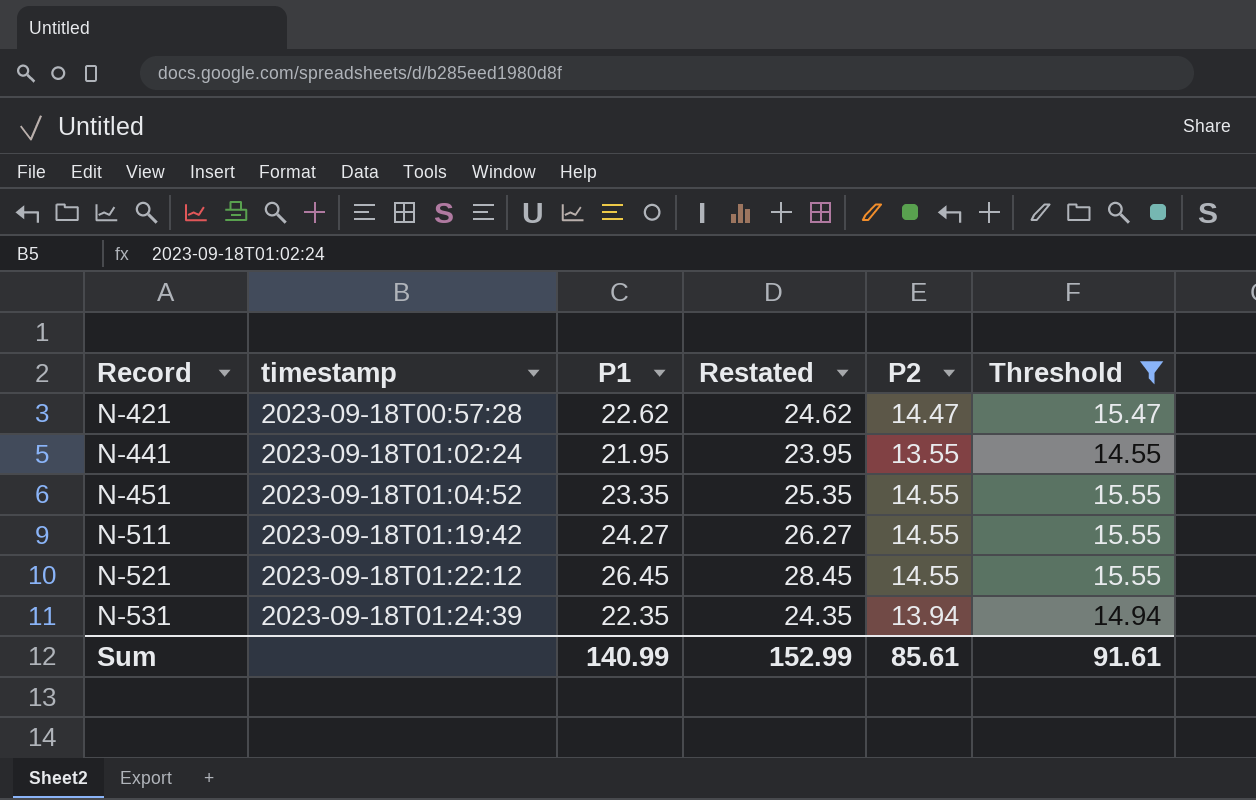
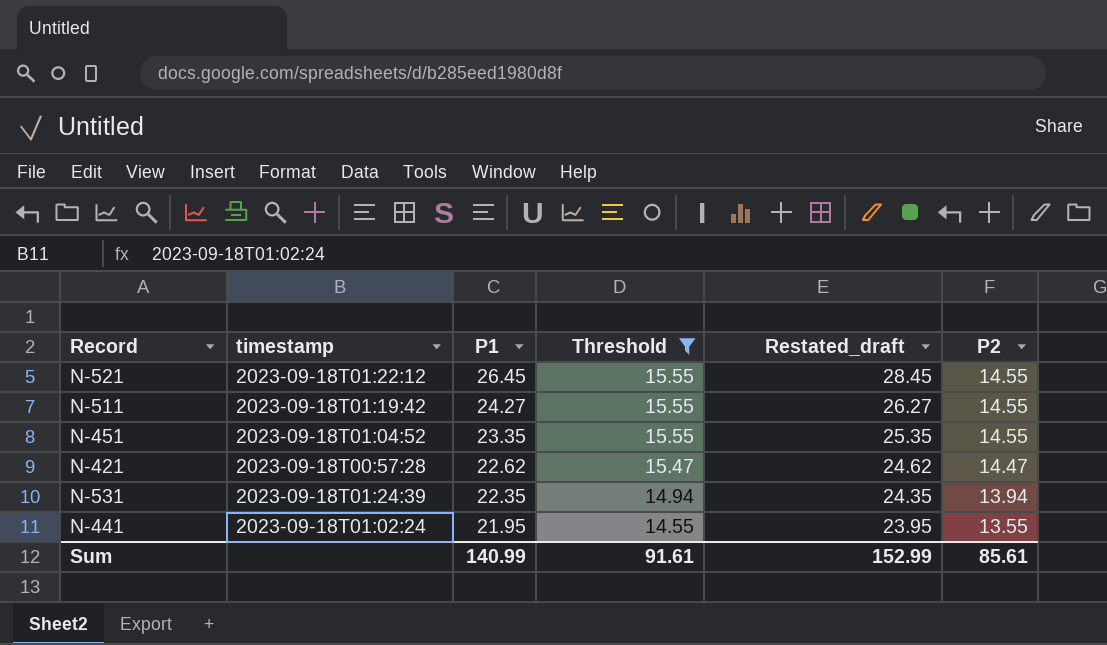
row order: Record ascending -> P1 descending
column Threshold | position: 6 -> 4
column name: Restated -> Restated_draft

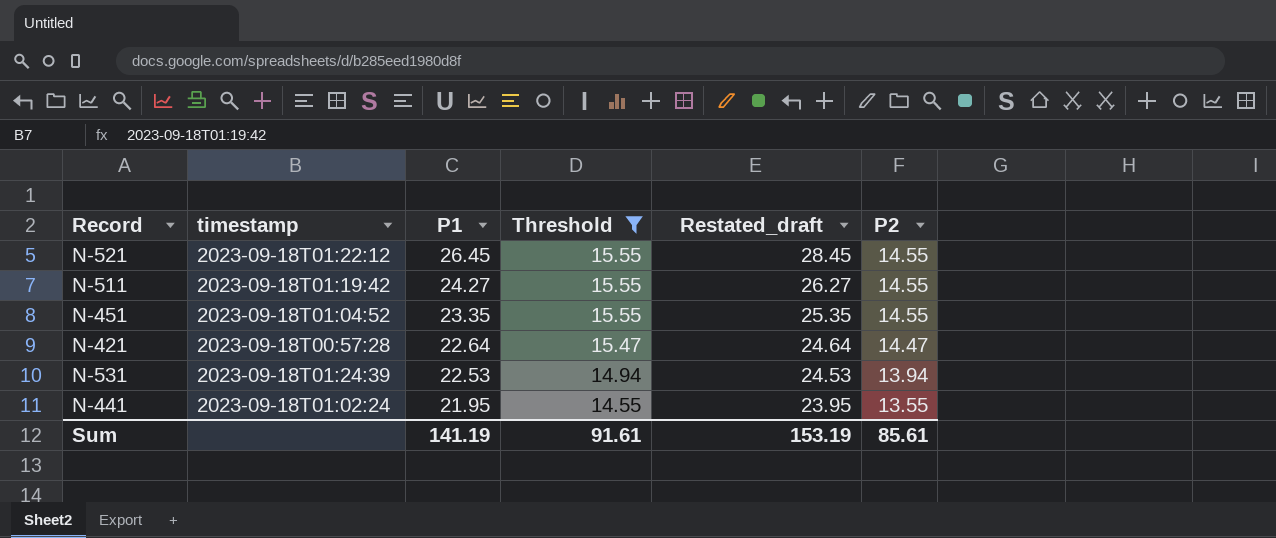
N-421 | P1: 22.62 -> 22.64
N-421 | Restated_draft: 24.62 -> 24.64
N-531 | P1: 22.35 -> 22.53
N-531 | Restated_draft: 24.35 -> 24.53
Sum | P1: 140.99 -> 141.19
Sum | Restated_draft: 152.99 -> 153.19

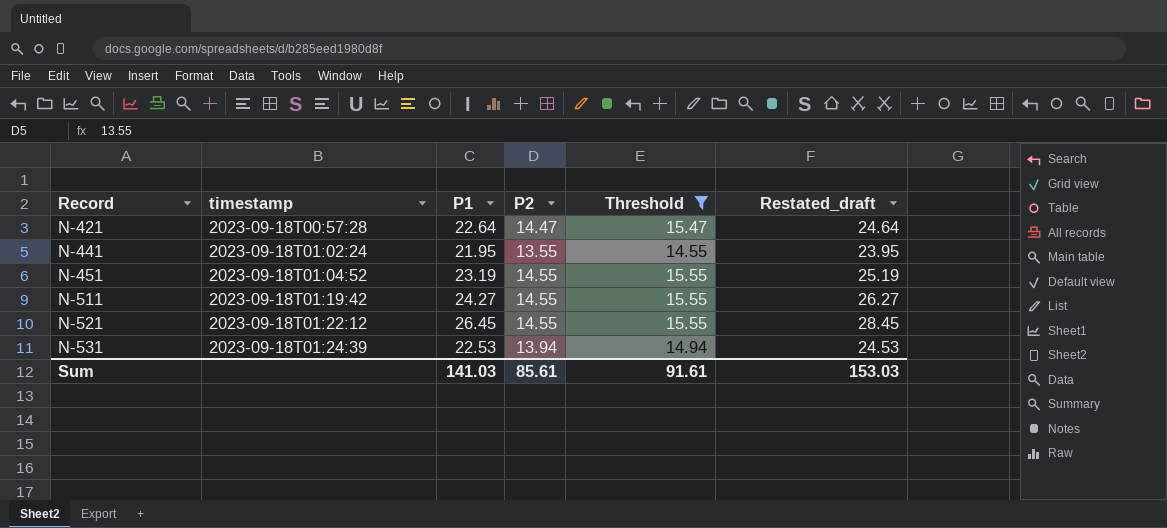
row order: P1 descending -> Record ascending
column P2 | position: 6 -> 4
N-451 | P1: 23.35 -> 23.19
N-451 | Restated_draft: 25.35 -> 25.19
Sum | P1: 141.19 -> 141.03
Sum | Restated_draft: 153.19 -> 153.03

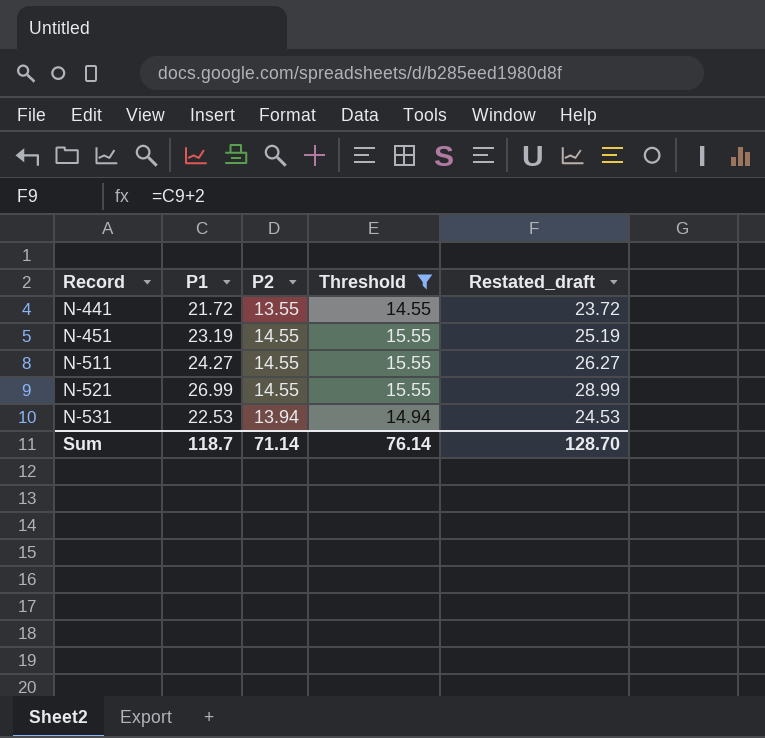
column timestamp | position: 2 -> none
row N-421: 2023-09-18T00:57:28 | 22.64 | 14.47 | 15.47 | 24.64 -> none
N-441 | P1: 21.95 -> 21.72
N-441 | Restated_draft: 23.95 -> 23.72
N-521 | P1: 26.45 -> 26.99
N-521 | Restated_draft: 28.45 -> 28.99
Sum | P1: 141.03 -> 118.7
Sum | P2: 85.61 -> 71.14
Sum | Threshold: 91.61 -> 76.14
Sum | Restated_draft: 153.03 -> 128.70

